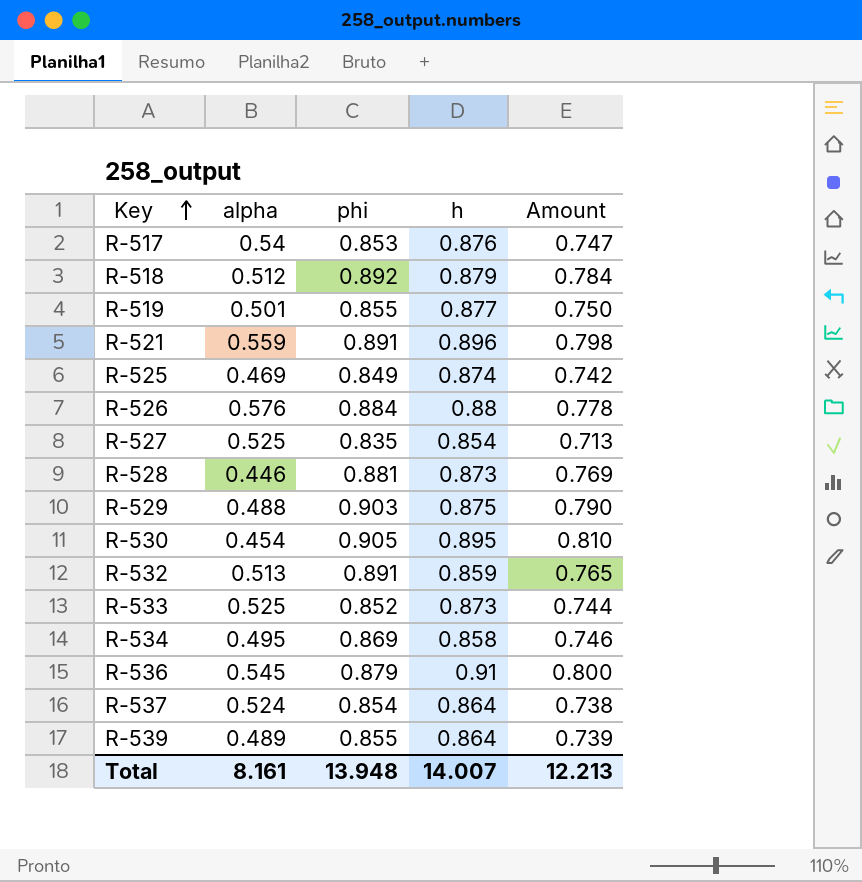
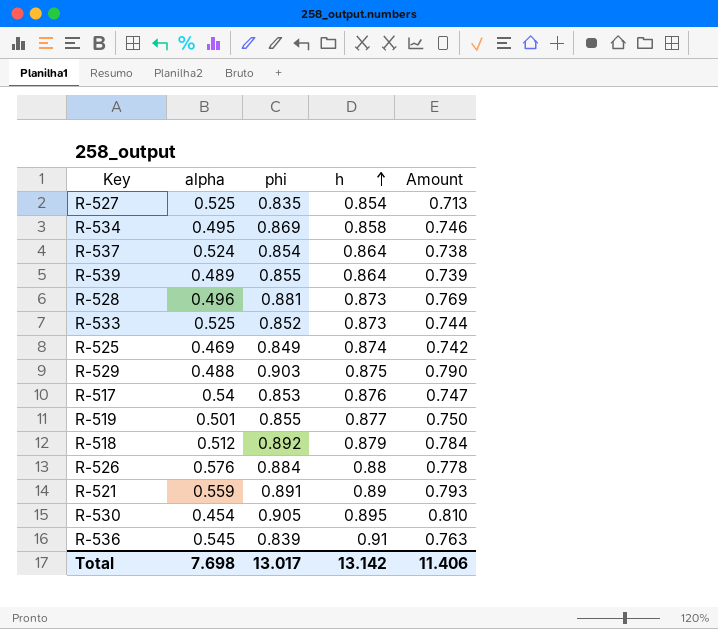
row order: Key ascending -> h ascending
row R-532: 0.513 | 0.891 | 0.859 | 0.765 -> none
R-528 | alpha: 0.446 -> 0.496
R-521 | h: 0.896 -> 0.89
R-521 | Amount: 0.798 -> 0.793
R-536 | phi: 0.879 -> 0.839
R-536 | Amount: 0.800 -> 0.763
Total | alpha: 8.161 -> 7.698
Total | phi: 13.948 -> 13.017
Total | h: 14.007 -> 13.142
Total | Amount: 12.213 -> 11.406

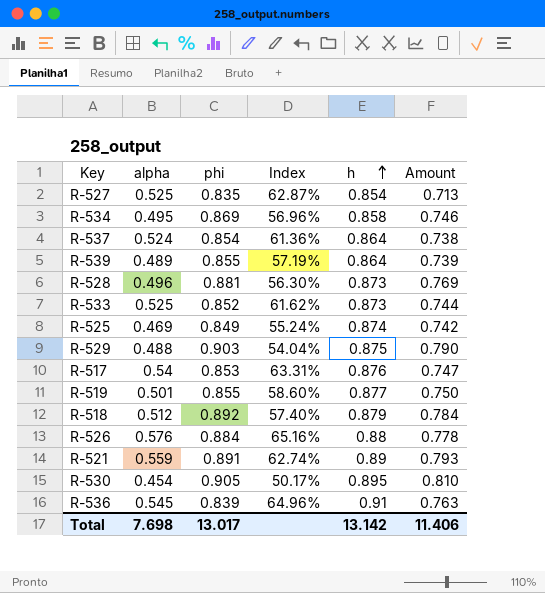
column Index | formula: none -> [alpha] / [phi]

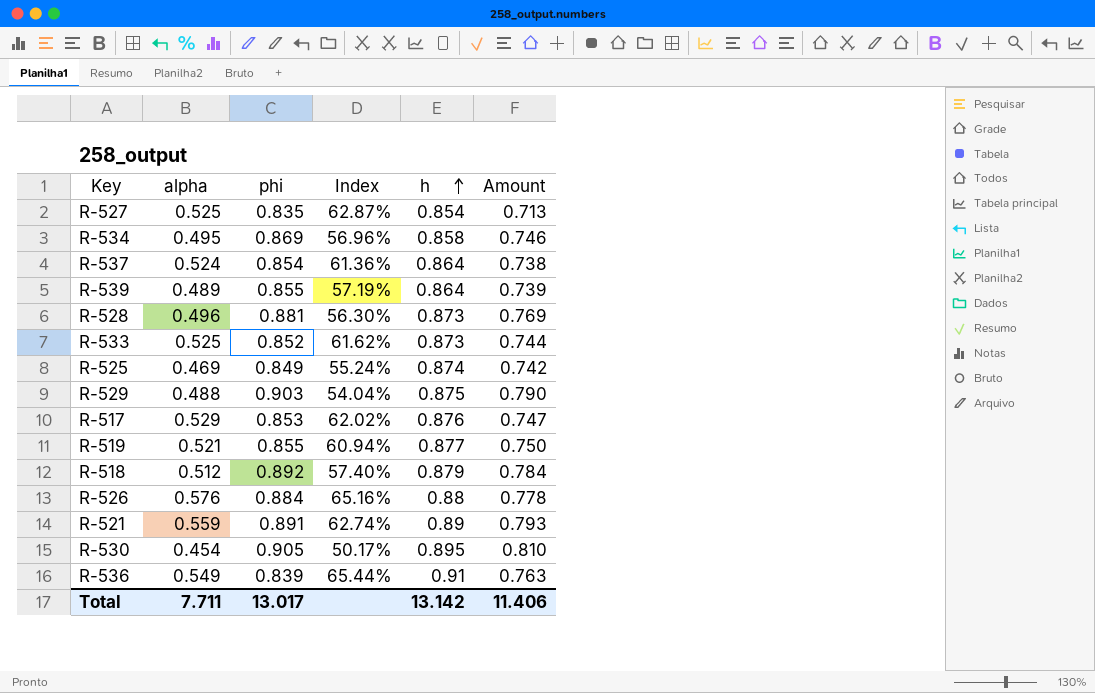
R-517 | alpha: 0.54 -> 0.529
R-517 | Index: 63.31% -> 62.02%
R-519 | alpha: 0.501 -> 0.521
R-519 | Index: 58.60% -> 60.94%
R-536 | alpha: 0.545 -> 0.549
R-536 | Index: 64.96% -> 65.44%
Total | alpha: 7.698 -> 7.711

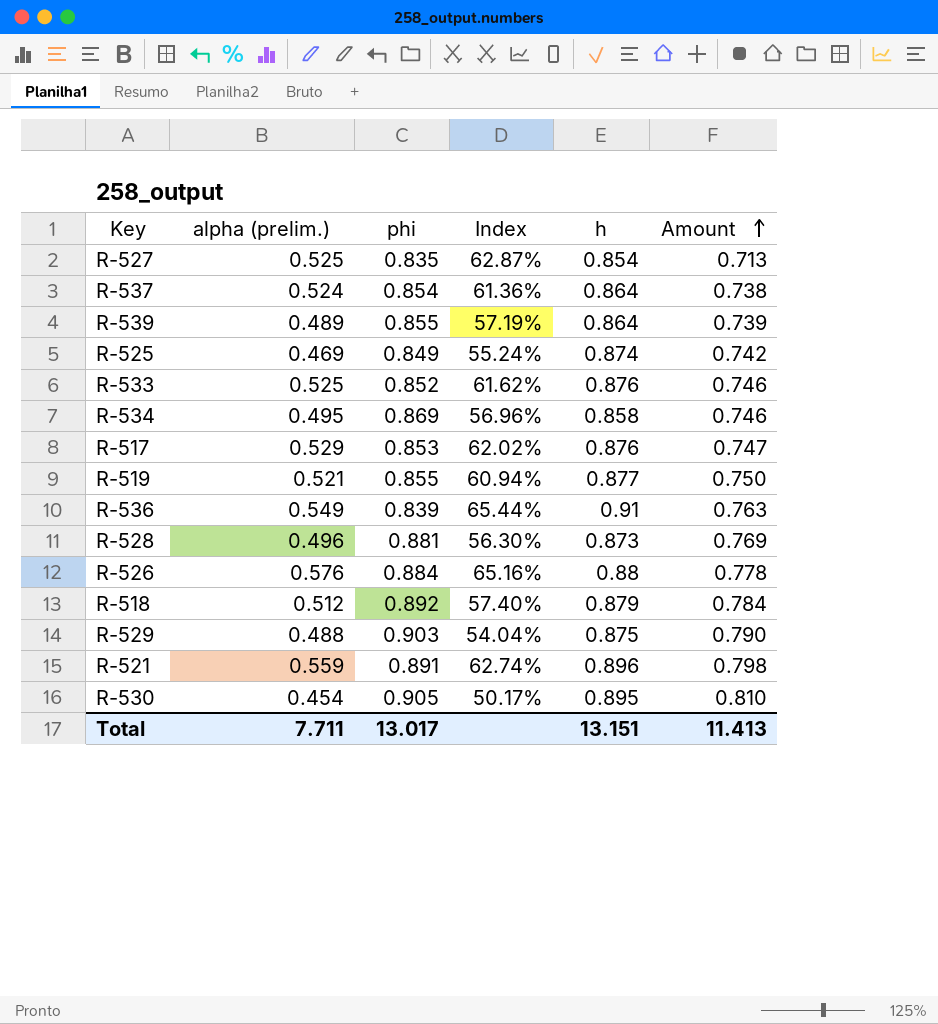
row order: h ascending -> Amount ascending
column name: alpha -> alpha (prelim.)
R-533 | h: 0.873 -> 0.876
R-533 | Amount: 0.744 -> 0.746
R-521 | h: 0.89 -> 0.896
R-521 | Amount: 0.793 -> 0.798
Total | h: 13.142 -> 13.151
Total | Amount: 11.406 -> 11.413

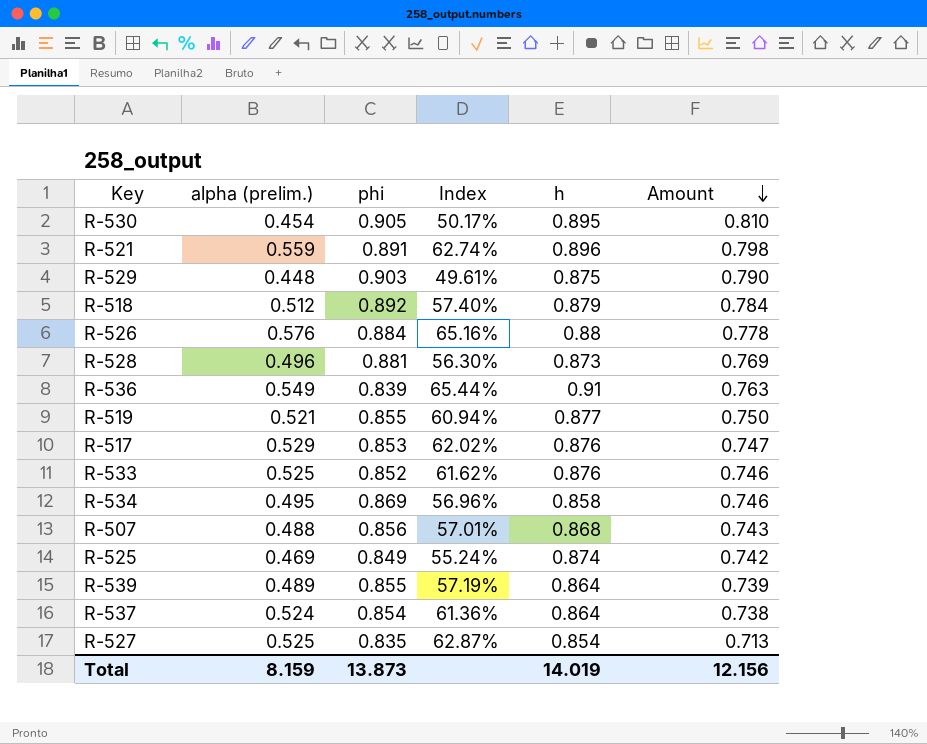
row order: Amount ascending -> Amount descending
R-529 | alpha (prelim.): 0.488 -> 0.448
R-529 | Index: 54.04% -> 49.61%
row R-507: none -> 0.488 | 0.856 | 57.01% | 0.868 | 0.743
Total | alpha (prelim.): 7.711 -> 8.159
Total | phi: 13.017 -> 13.873
Total | h: 13.151 -> 14.019
Total | Amount: 11.413 -> 12.156

